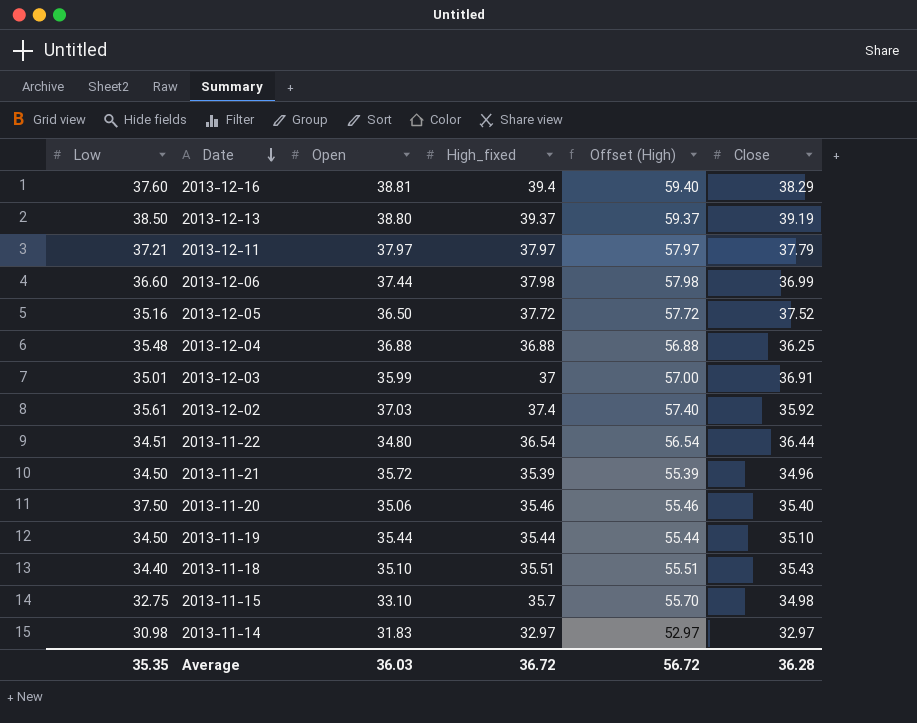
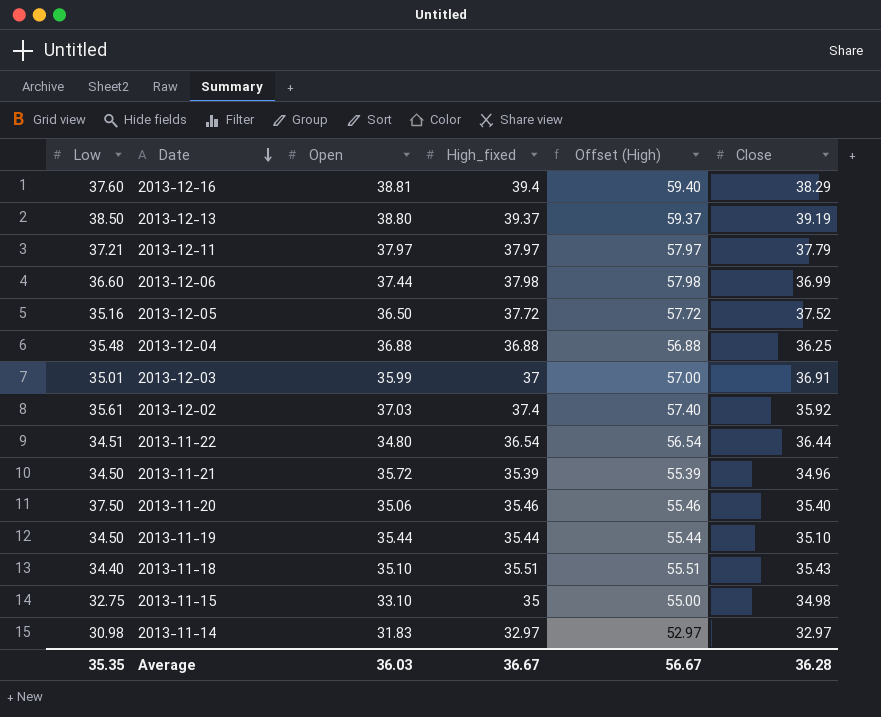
2013-11-15 | High_fixed: 35.7 -> 35
2013-11-15 | Offset (High): 55.70 -> 55.00
Average | High_fixed: 36.72 -> 36.67
Average | Offset (High): 56.72 -> 56.67

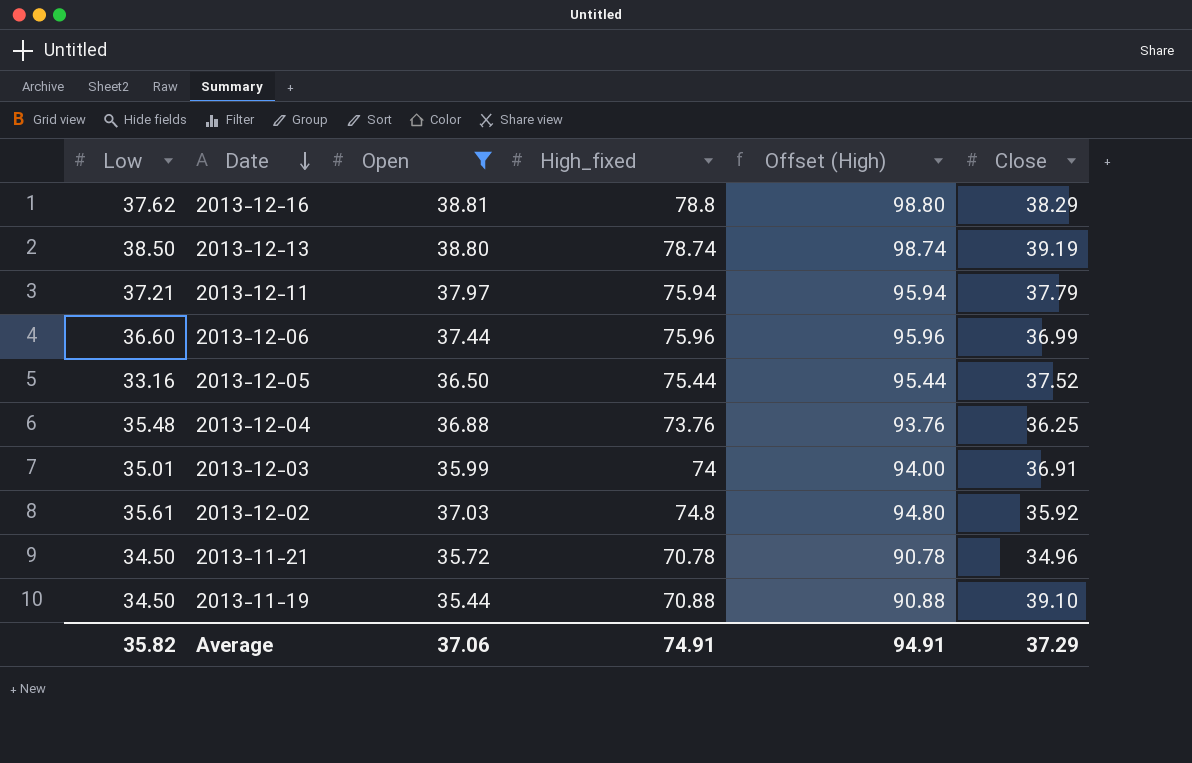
filter: none -> Open >= 35.44
2013-12-16 | Low: 37.60 -> 37.62
2013-12-16 | High_fixed: 39.4 -> 78.8
2013-12-16 | Offset (High): 59.40 -> 98.80
2013-12-13 | High_fixed: 39.37 -> 78.74
2013-12-13 | Offset (High): 59.37 -> 98.74
2013-12-11 | High_fixed: 37.97 -> 75.94
2013-12-11 | Offset (High): 57.97 -> 95.94
2013-12-06 | High_fixed: 37.98 -> 75.96
2013-12-06 | Offset (High): 57.98 -> 95.96
2013-12-05 | Low: 35.16 -> 33.16
2013-12-05 | High_fixed: 37.72 -> 75.44
2013-12-05 | Offset (High): 57.72 -> 95.44
2013-12-04 | High_fixed: 36.88 -> 73.76
2013-12-04 | Offset (High): 56.88 -> 93.76
2013-12-03 | High_fixed: 37 -> 74
2013-12-03 | Offset (High): 57.00 -> 94.00
2013-12-02 | High_fixed: 37.4 -> 74.8
2013-12-02 | Offset (High): 57.40 -> 94.80
2013-11-21 | High_fixed: 35.39 -> 70.78
2013-11-21 | Offset (High): 55.39 -> 90.78
2013-11-19 | High_fixed: 35.44 -> 70.88
2013-11-19 | Offset (High): 55.44 -> 90.88
2013-11-19 | Close: 35.10 -> 39.10
Average | Low: 35.35 -> 35.82
Average | Open: 36.03 -> 37.06
Average | High_fixed: 36.67 -> 74.91
Average | Offset (High): 56.67 -> 94.91
Average | Close: 36.28 -> 37.29

